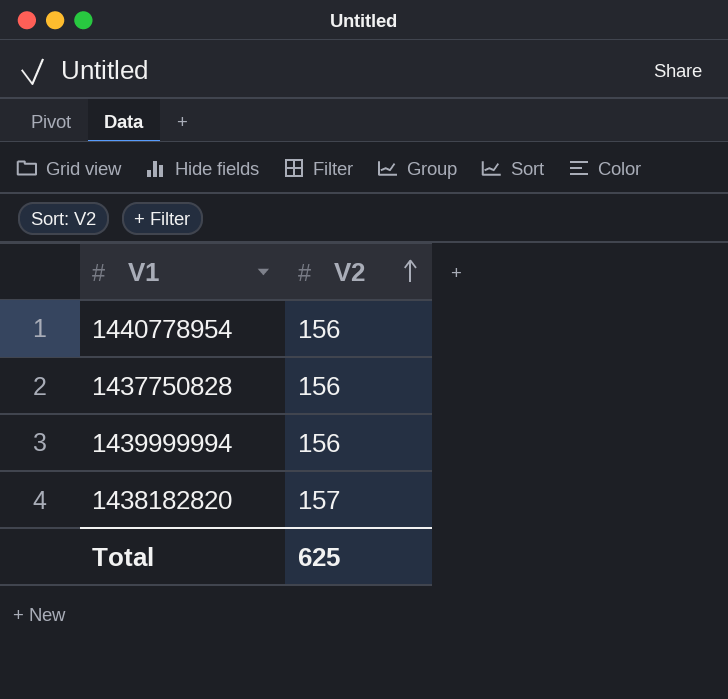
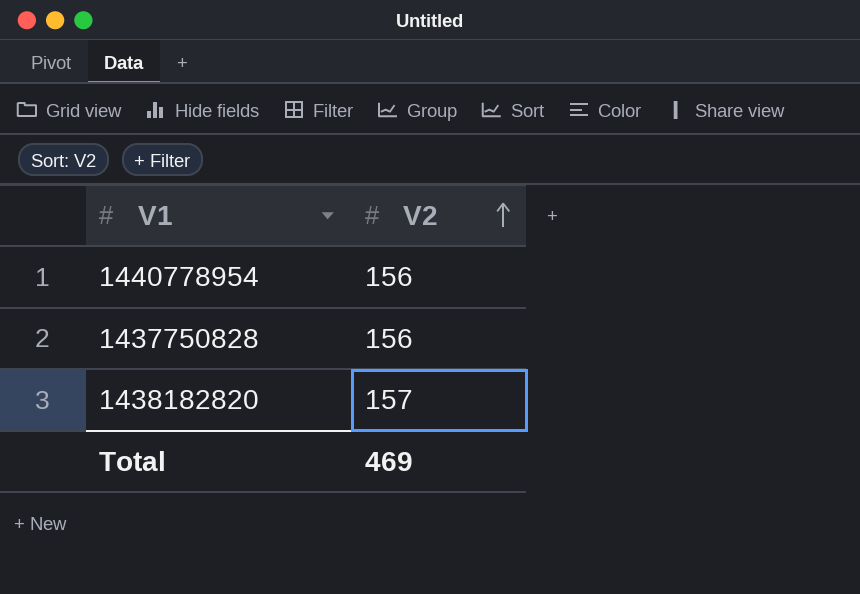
row 1439999994: 156 -> none
Total | V2: 625 -> 469

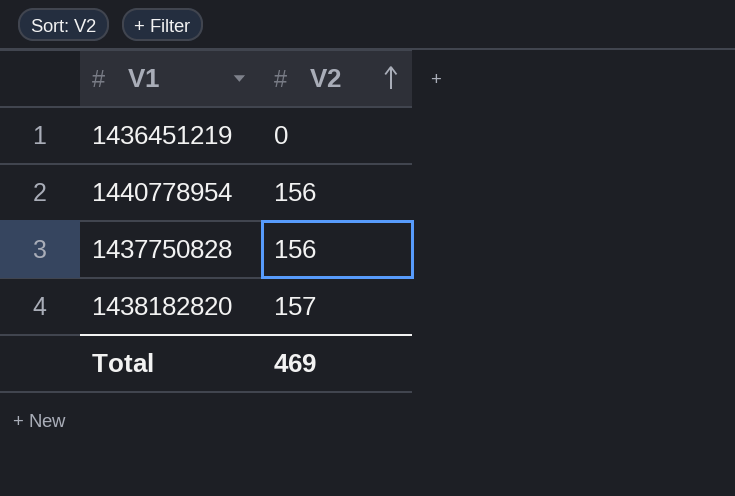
row 1436451219: none -> 0

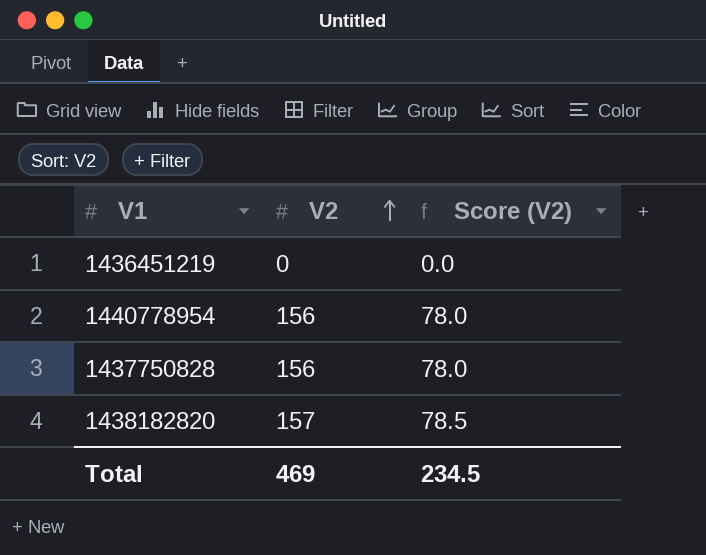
column Score (V2) | formula: none -> [V2] * 0.5

